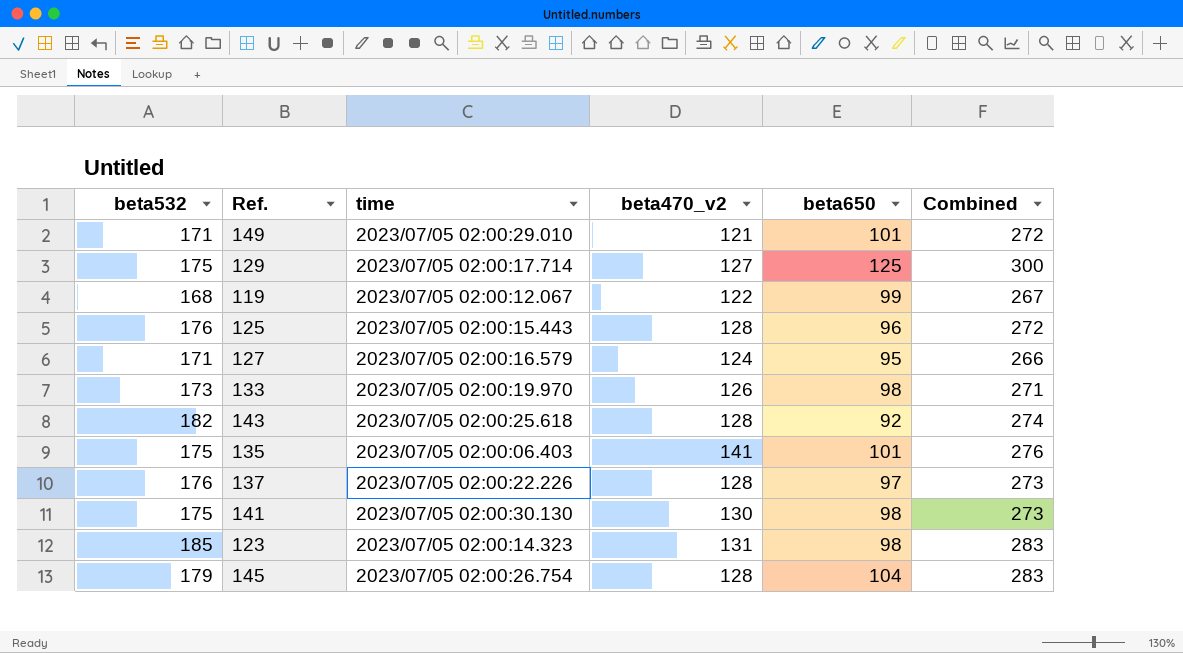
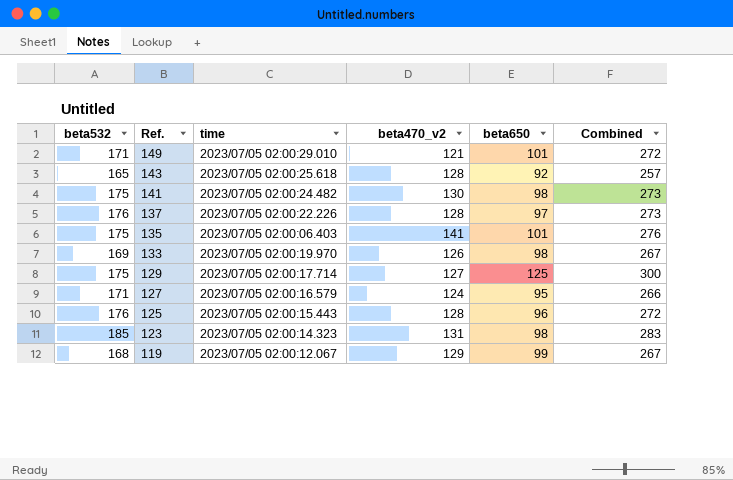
row order: none -> Ref. descending
row 145: 179 | 2023/07/05 02:00:26.754 | 128 | 104 | 283 -> none
143 | beta532: 182 -> 165
143 | Combined: 274 -> 257
141 | time: 2023/07/05 02:00:30.130 -> 2023/07/05 02:00:24.482
133 | beta532: 173 -> 169
133 | Combined: 271 -> 267
119 | beta470_v2: 122 -> 129

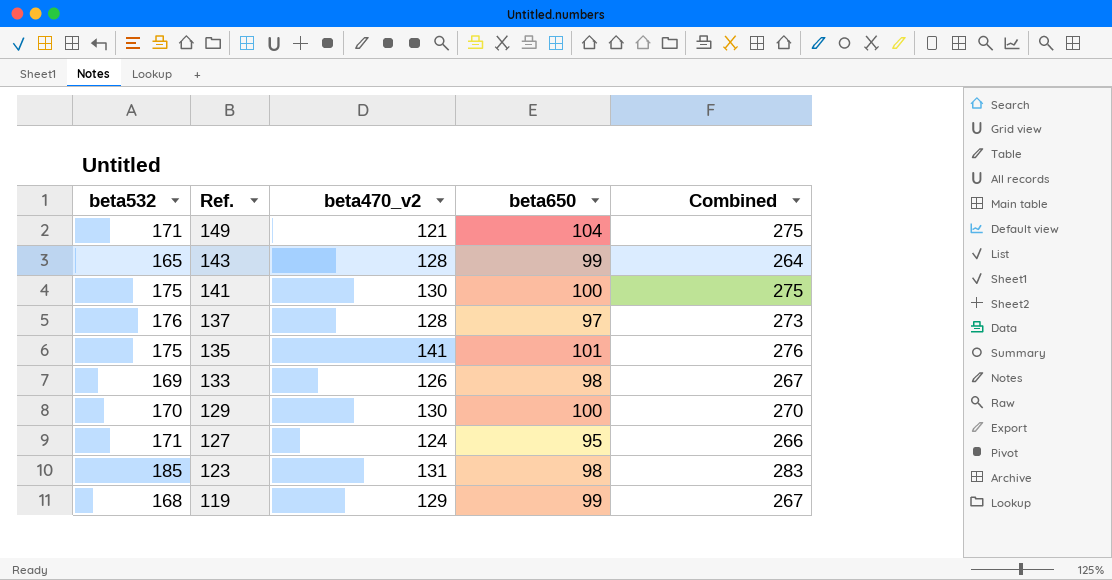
column time | position: 3 -> none
row 125: 176 | 2023/07/05 02:00:15.443 | 128 | 96 | 272 -> none
149 | beta650: 101 -> 104
149 | Combined: 272 -> 275
143 | beta650: 92 -> 99
143 | Combined: 257 -> 264
141 | beta650: 98 -> 100
141 | Combined: 273 -> 275
129 | beta532: 175 -> 170
129 | beta470_v2: 127 -> 130
129 | beta650: 125 -> 100
129 | Combined: 300 -> 270

